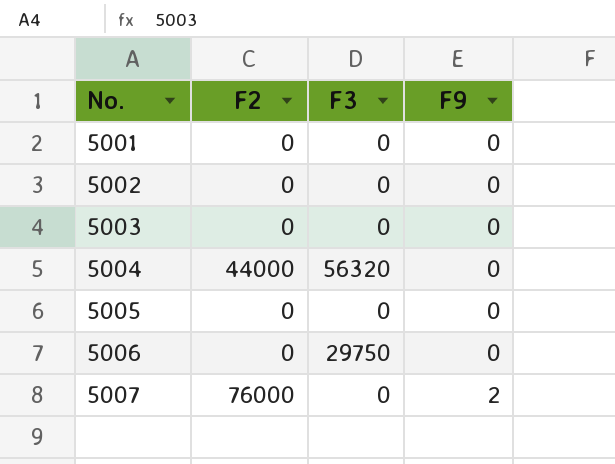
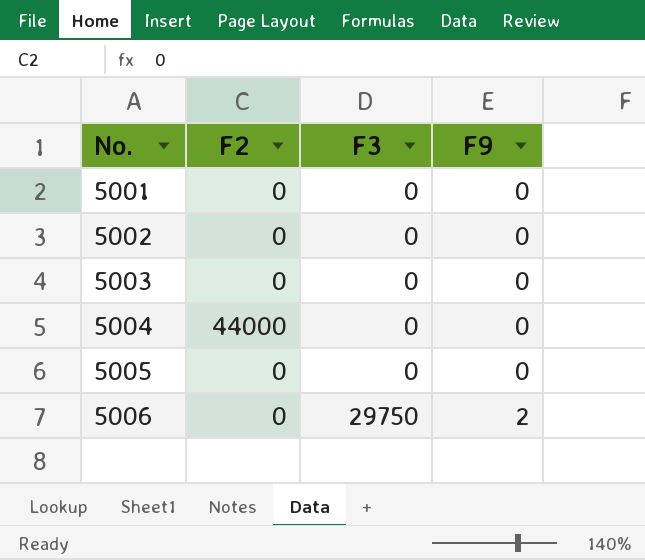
row 5007: 76000 | 0 | 2 -> none
5004 | F3: 56320 -> 0
5006 | F9: 0 -> 2

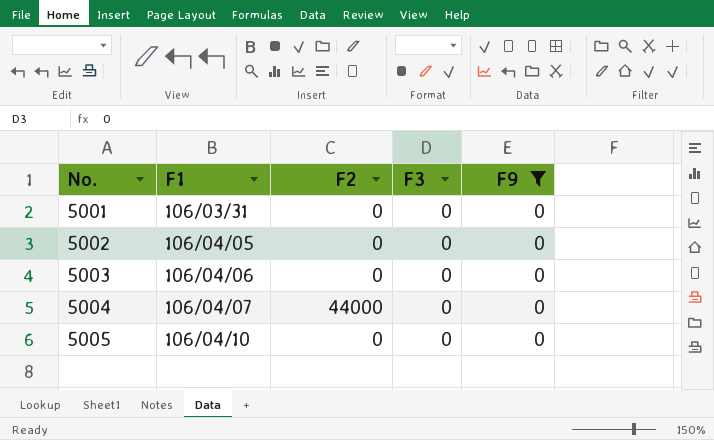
filter: none -> F9 = 0
column F1 | position: none -> 2

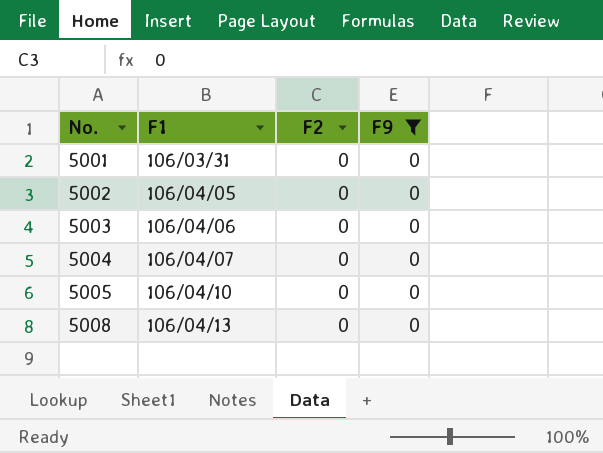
column F3 | position: 4 -> none
5004 | F2: 44000 -> 0
row 5008: none -> 106/04/13 | 0 | 0

